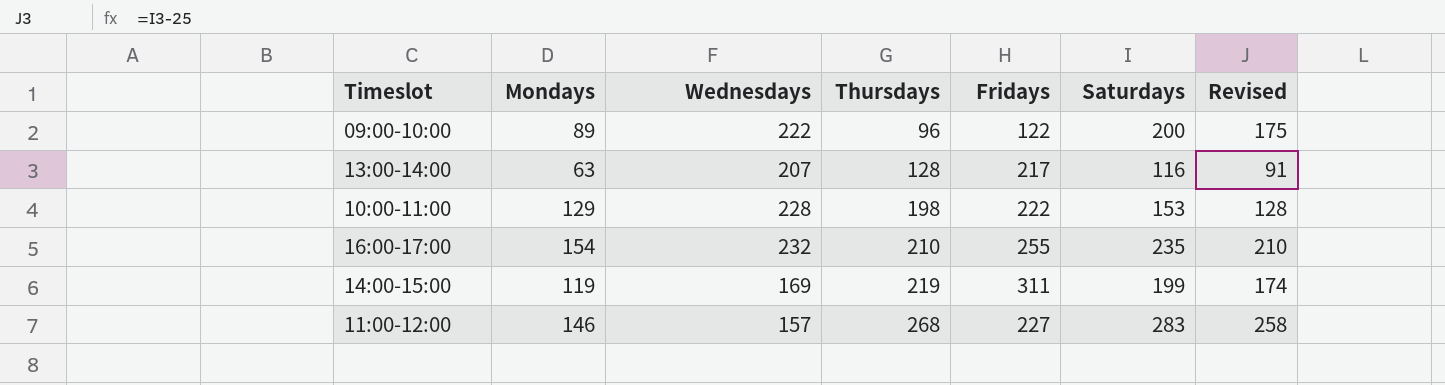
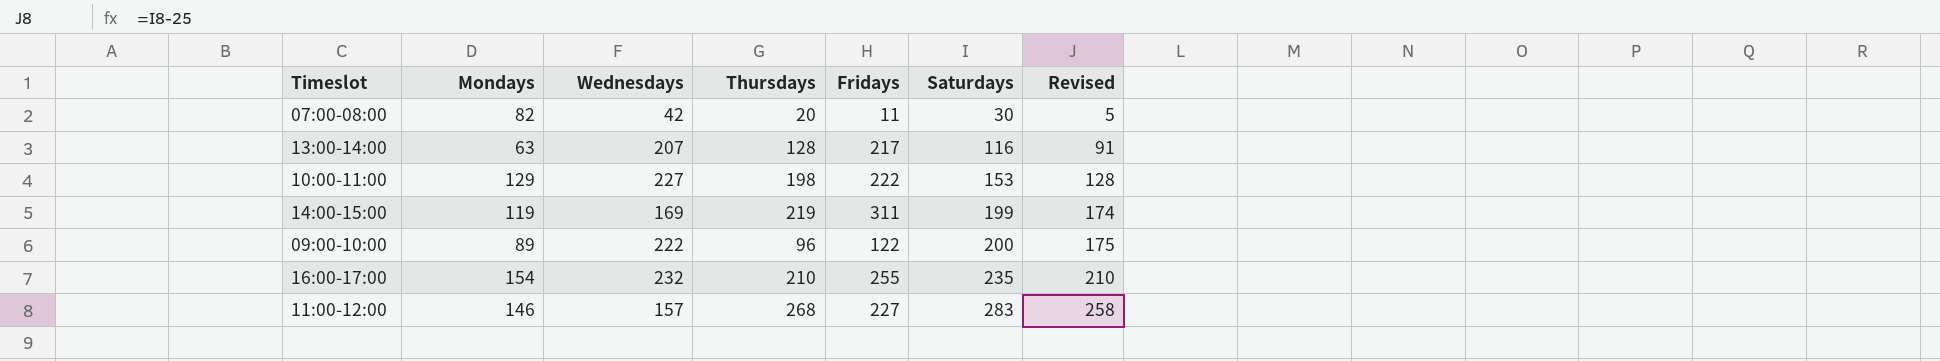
row order: Thursdays ascending -> Saturdays ascending
row 07:00-08:00: none -> 82 | 42 | 20 | 11 | 30 | 5
10:00-11:00 | Wednesdays: 228 -> 227

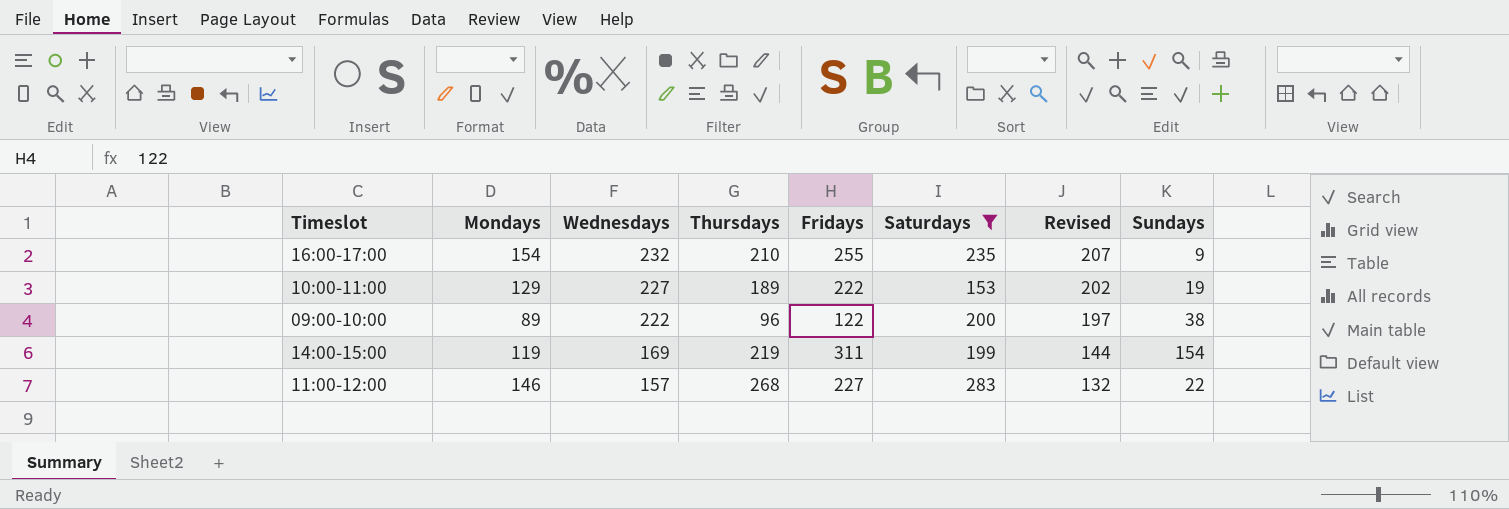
filter: none -> Saturdays >= 153
row order: Saturdays ascending -> Wednesdays descending
column Revised | formula: [Saturdays] - 25 -> [Wednesdays] - 25
column Sundays | position: none -> 8
10:00-11:00 | Thursdays: 198 -> 189

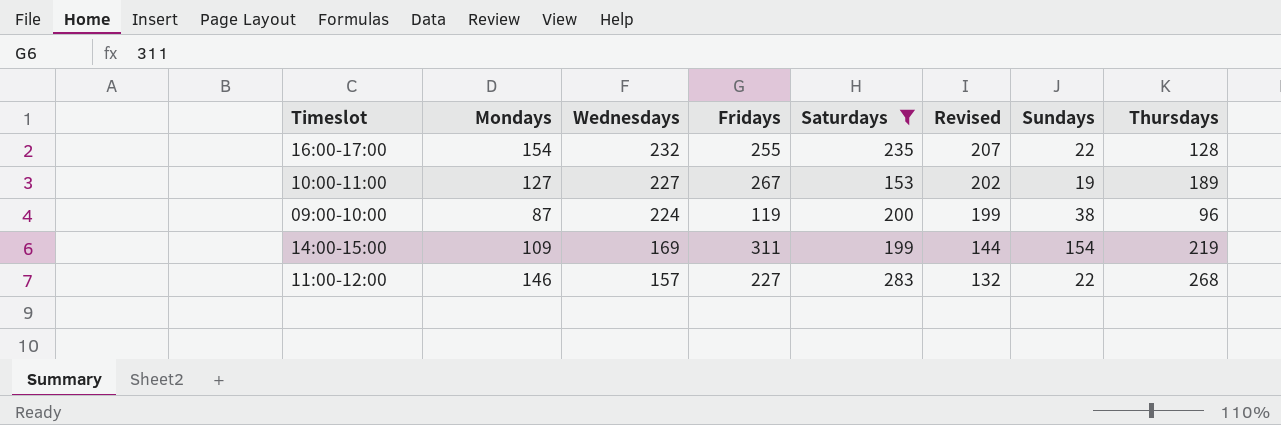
column Thursdays | position: 4 -> 8
16:00-17:00 | Sundays: 9 -> 22
16:00-17:00 | Thursdays: 210 -> 128
10:00-11:00 | Mondays: 129 -> 127
10:00-11:00 | Fridays: 222 -> 267
09:00-10:00 | Mondays: 89 -> 87
09:00-10:00 | Wednesdays: 222 -> 224
09:00-10:00 | Fridays: 122 -> 119
09:00-10:00 | Revised: 197 -> 199
14:00-15:00 | Mondays: 119 -> 109

